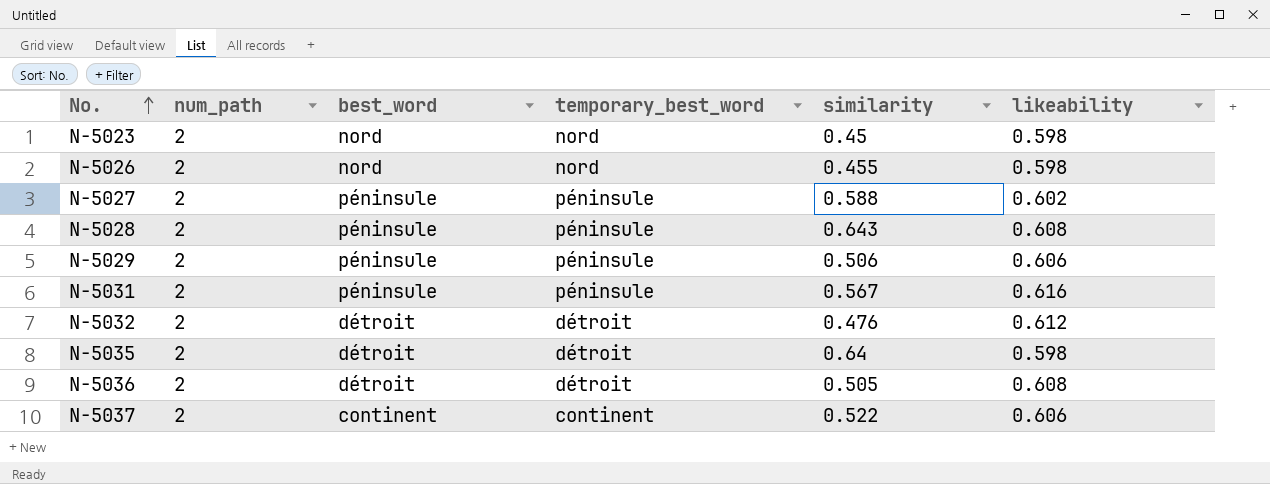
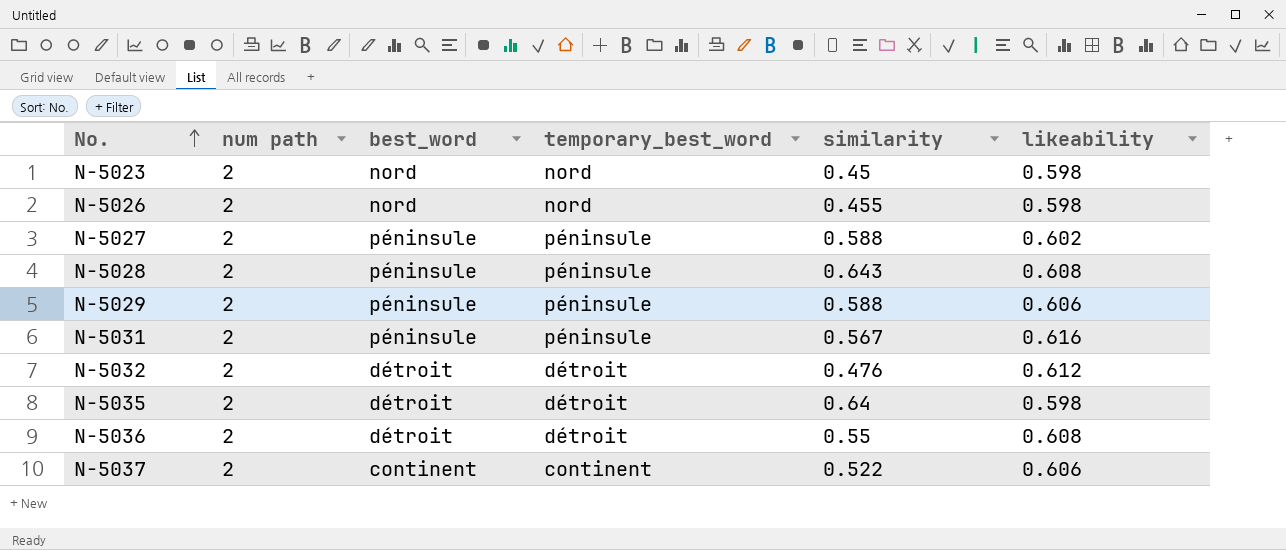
column name: num_path -> num path
N-5029 | similarity: 0.506 -> 0.588
N-5036 | similarity: 0.505 -> 0.55

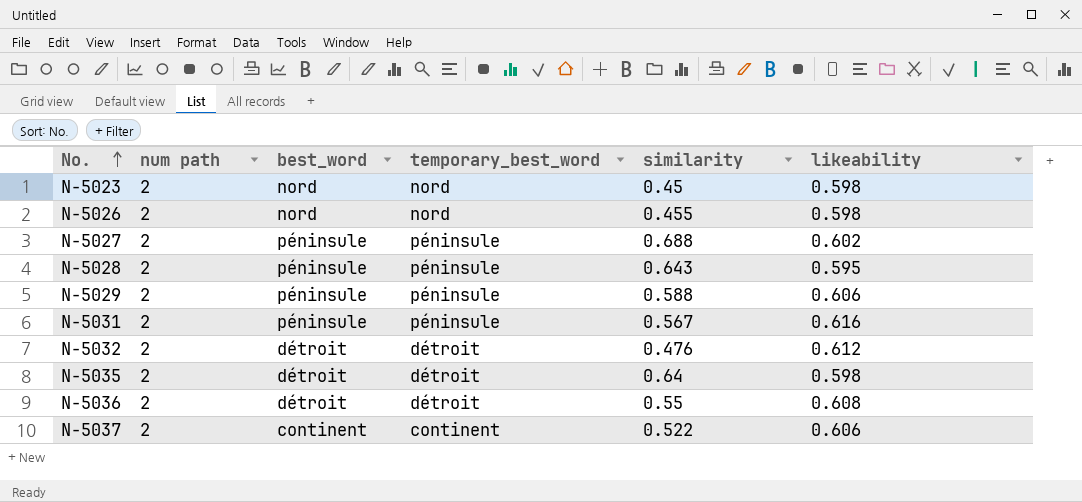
N-5027 | similarity: 0.588 -> 0.688
N-5028 | likeability: 0.608 -> 0.595

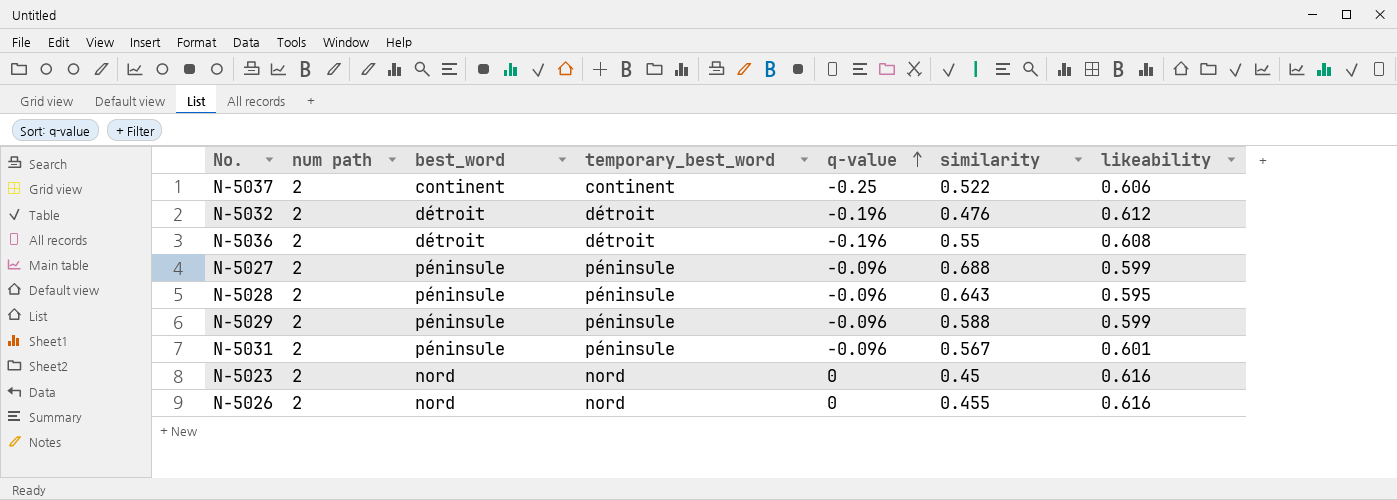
row order: No. ascending -> q-value ascending
column q-value | position: none -> 5
row N-5035: 2 | détroit | détroit | 0.64 | 0.598 -> none
N-5027 | likeability: 0.602 -> 0.599
N-5029 | likeability: 0.606 -> 0.599
N-5031 | likeability: 0.616 -> 0.601
N-5023 | likeability: 0.598 -> 0.616
N-5026 | likeability: 0.598 -> 0.616

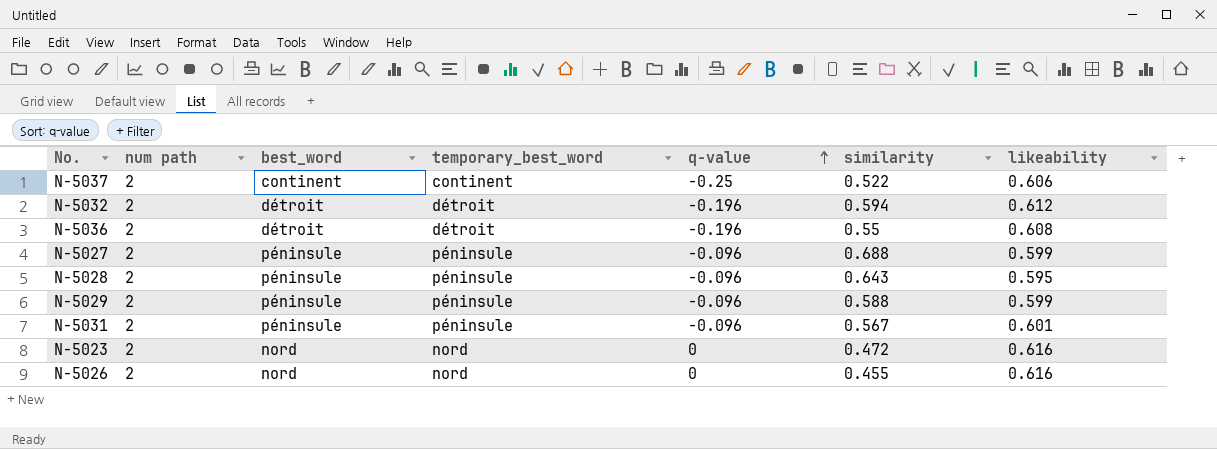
N-5032 | similarity: 0.476 -> 0.594
N-5023 | similarity: 0.45 -> 0.472

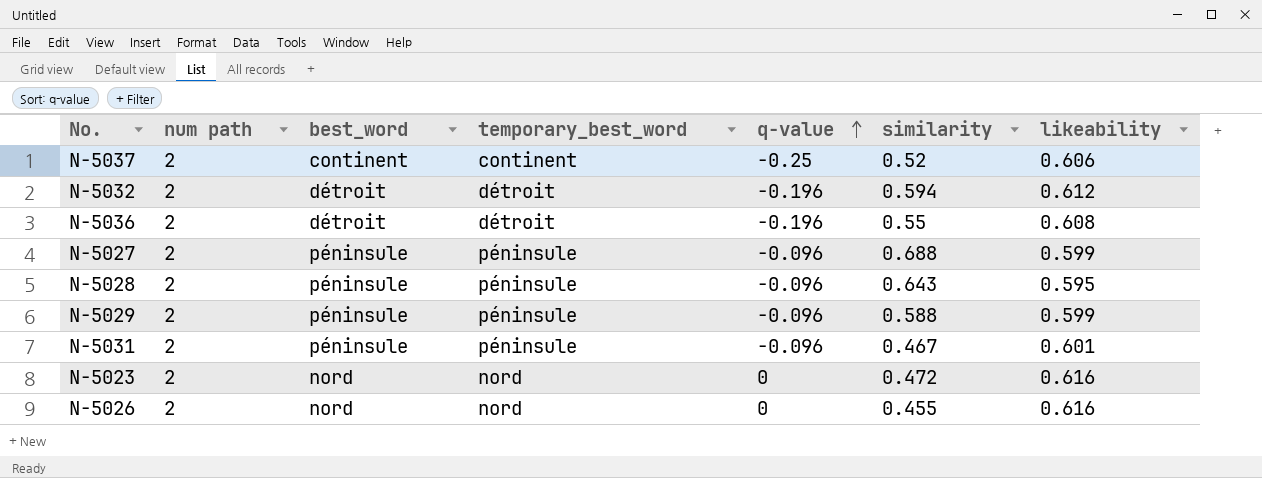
N-5037 | similarity: 0.522 -> 0.52
N-5031 | similarity: 0.567 -> 0.467

